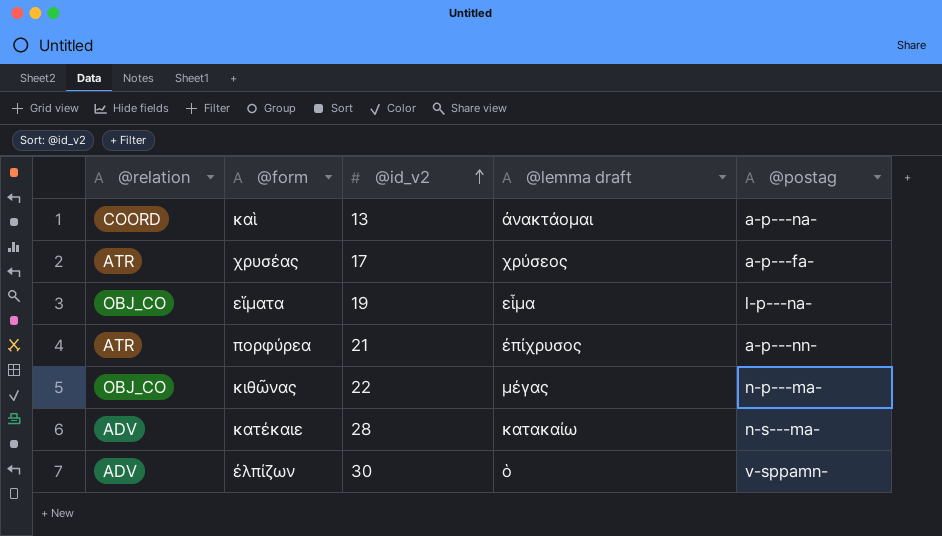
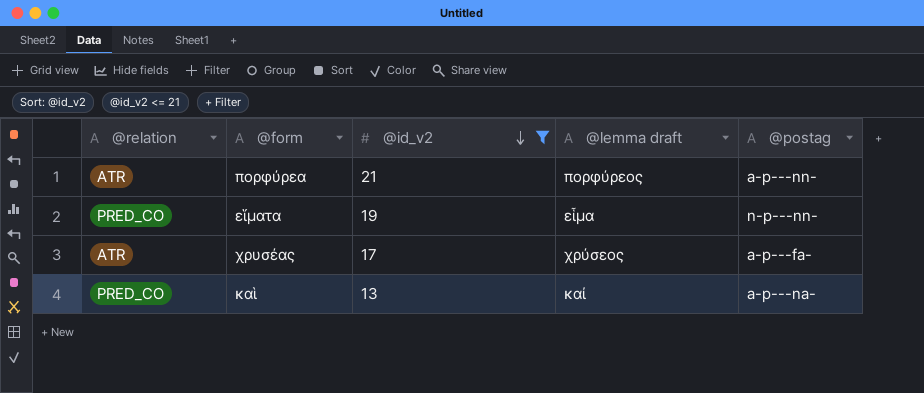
filter: none -> @id_v2 <= 21
row order: @id_v2 ascending -> @id_v2 descending
πορφύρεα | @lemma draft: ἐπίχρυσος -> πορφύρεος
εἵματα | @relation: OBJ_CO -> PRED_CO
εἵματα | @postag: l-p---na- -> n-p---nn-
καὶ | @relation: COORD -> PRED_CO
καὶ | @lemma draft: ἀνακτάομαι -> καί

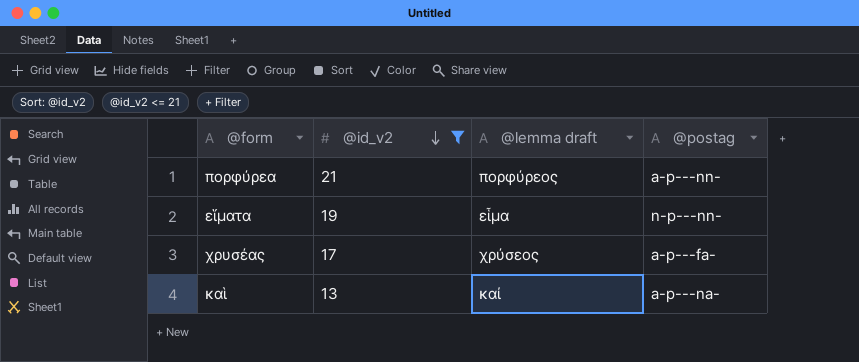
column @relation | position: 1 -> none

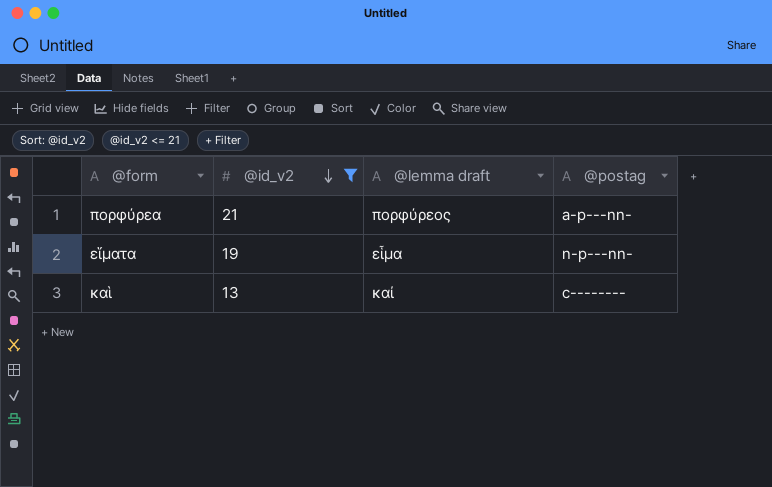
row χρυσέας: 17 | χρύσεος | a-p---fa- -> none
καὶ | @postag: a-p---na- -> c--------

